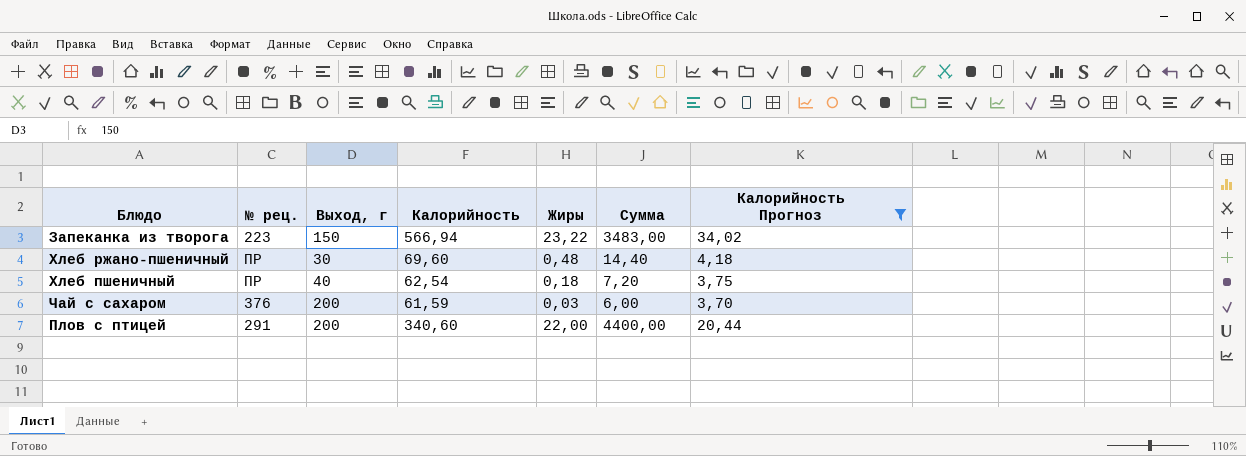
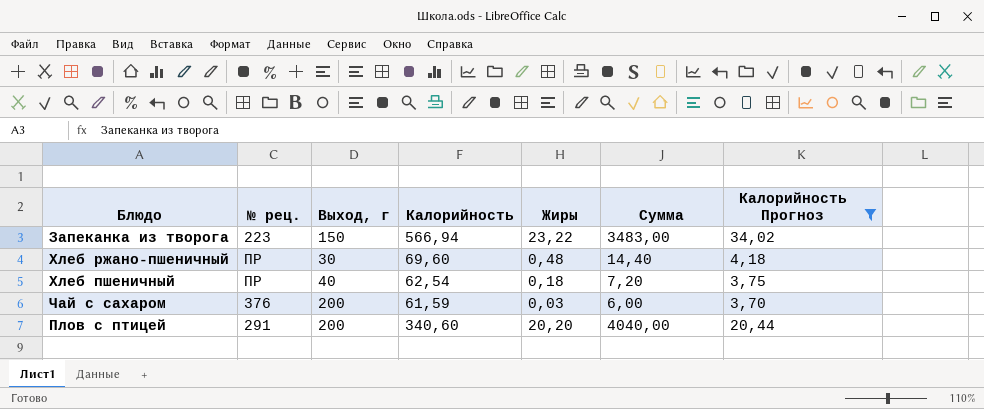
Плов с птицей | Жиры: 22,00 -> 20,20
Плов с птицей | Сумма: 4400,00 -> 4040,00

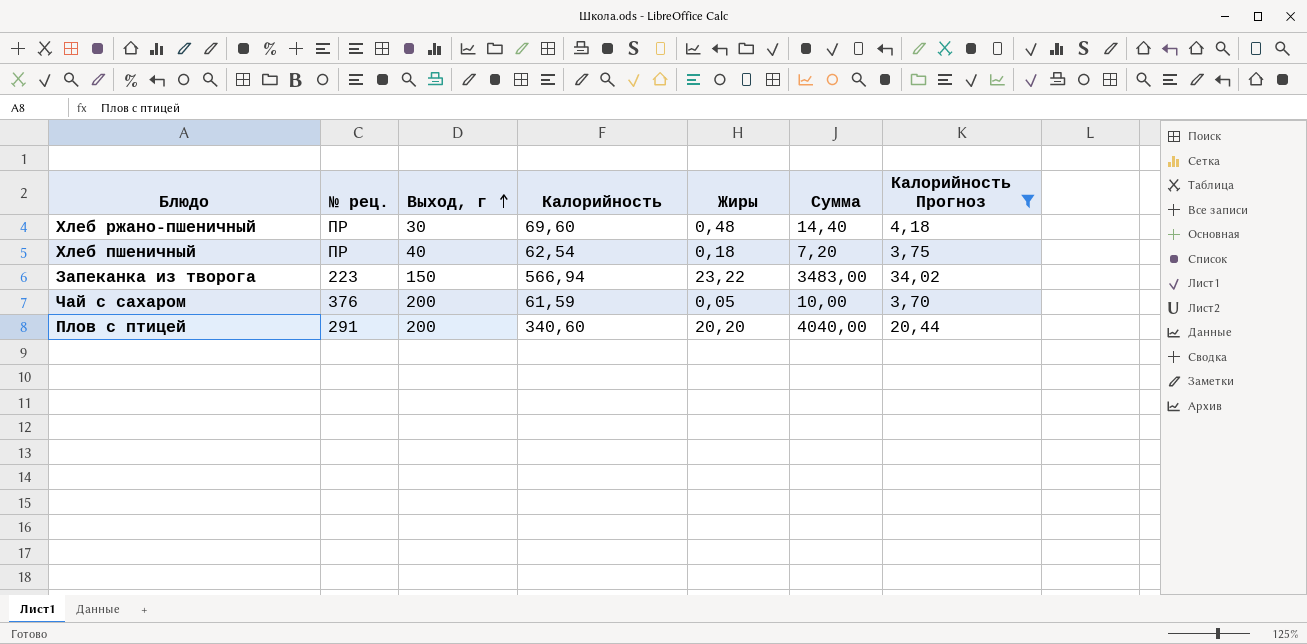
row order: none -> Выход, г ascending
Чай с сахаром | Жиры: 0,03 -> 0,05
Чай с сахаром | Сумма: 6,00 -> 10,00

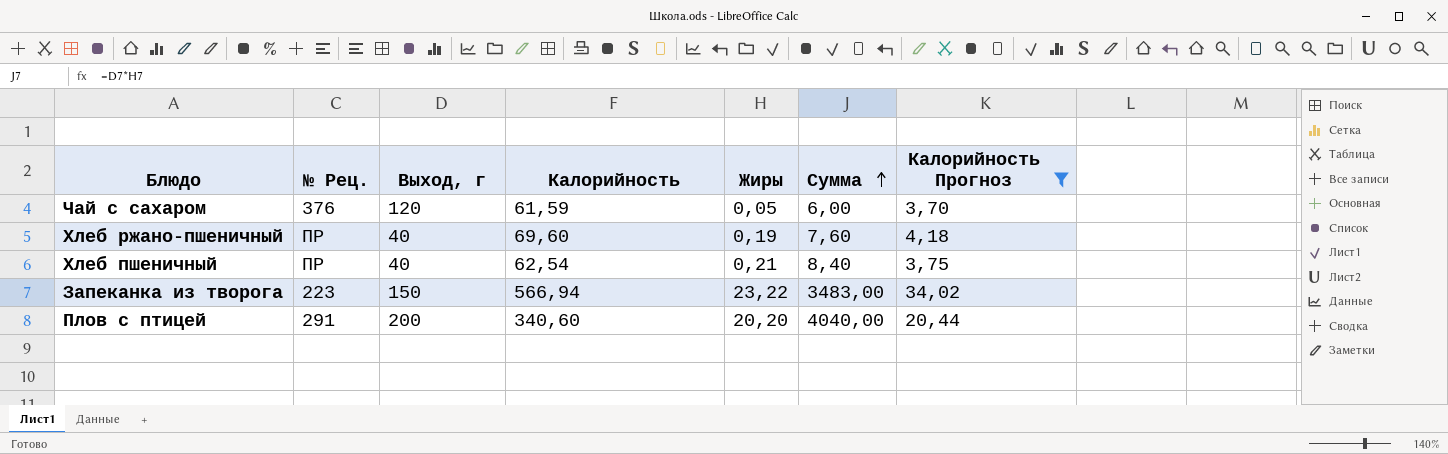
row order: Выход, г ascending -> Сумма ascending
column name: № рец. -> № Рец.
Чай с сахаром | Выход, г: 200 -> 120
Чай с сахаром | Сумма: 10,00 -> 6,00
Хлеб ржано-пшеничный | Выход, г: 30 -> 40
Хлеб ржано-пшеничный | Жиры: 0,48 -> 0,19
Хлеб ржано-пшеничный | Сумма: 14,40 -> 7,60
Хлеб пшеничный | Жиры: 0,18 -> 0,21
Хлеб пшеничный | Сумма: 7,20 -> 8,40

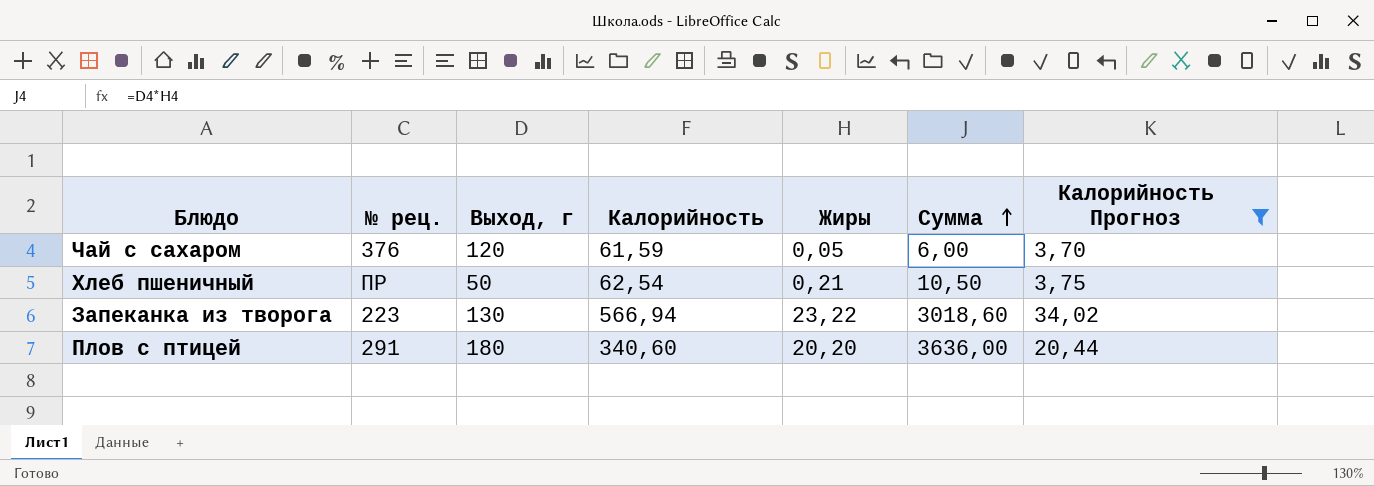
column name: № Рец. -> № рец.
row Хлеб ржано-пшеничный: ПР | 40 | 69,60 | 0,19 | 7,60 | 4,18 -> none
Хлеб пшеничный | Выход, г: 40 -> 50
Хлеб пшеничный | Сумма: 8,40 -> 10,50
Запеканка из творога | Выход, г: 150 -> 130
Запеканка из творога | Сумма: 3483,00 -> 3018,60
Плов с птицей | Выход, г: 200 -> 180
Плов с птицей | Сумма: 4040,00 -> 3636,00

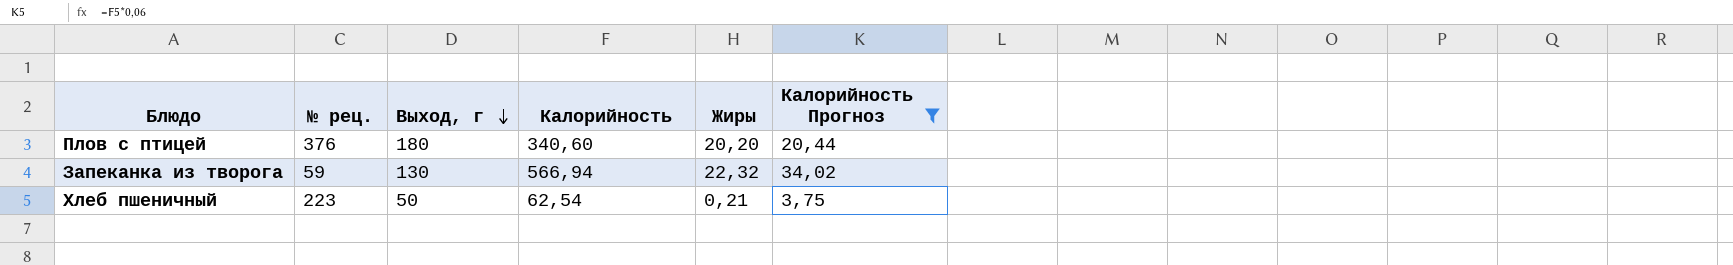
row order: Сумма ascending -> Выход, г descending
column Сумма | formula: [Выход, г] * [Жиры] -> none
row Чай с сахаром: 376 | 120 | 61,59 | 0,05 | 6,00 | 3,70 -> none
Плов с птицей | № рец.: 291 -> 376
Запеканка из творога | № рец.: 223 -> 59
Запеканка из творога | Жиры: 23,22 -> 22,32
Хлеб пшеничный | № рец.: ПР -> 223

